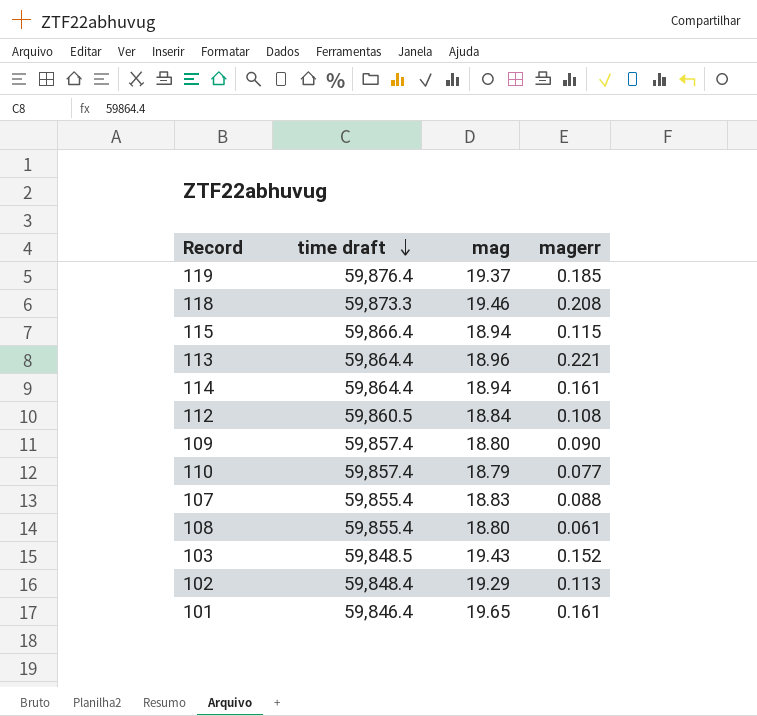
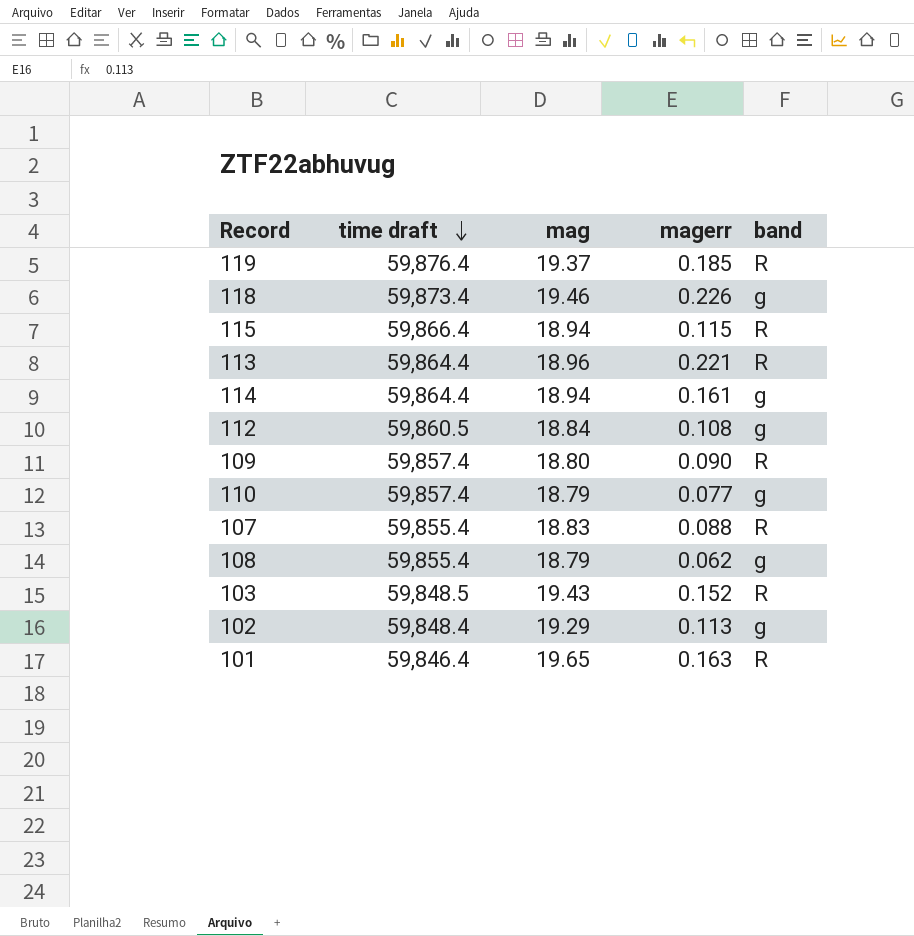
column band | position: none -> 5
118 | time draft: 59,873.3 -> 59,873.4
118 | magerr: 0.208 -> 0.226
108 | mag: 18.80 -> 18.79
108 | magerr: 0.061 -> 0.062
101 | magerr: 0.161 -> 0.163

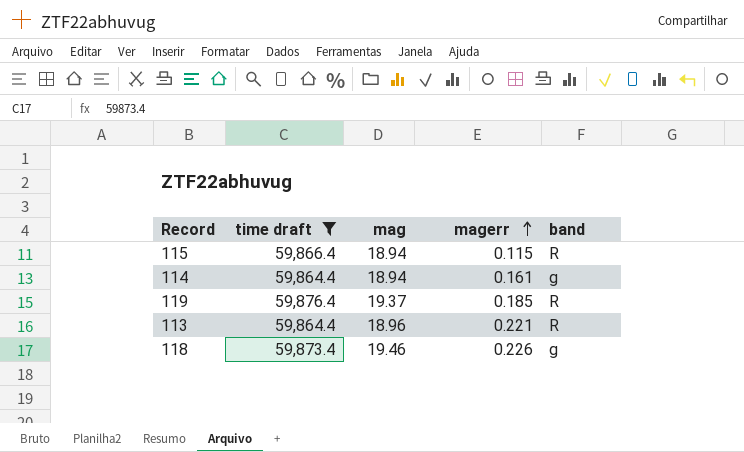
filter: none -> time draft >= 59,864.4
row order: time draft descending -> magerr ascending

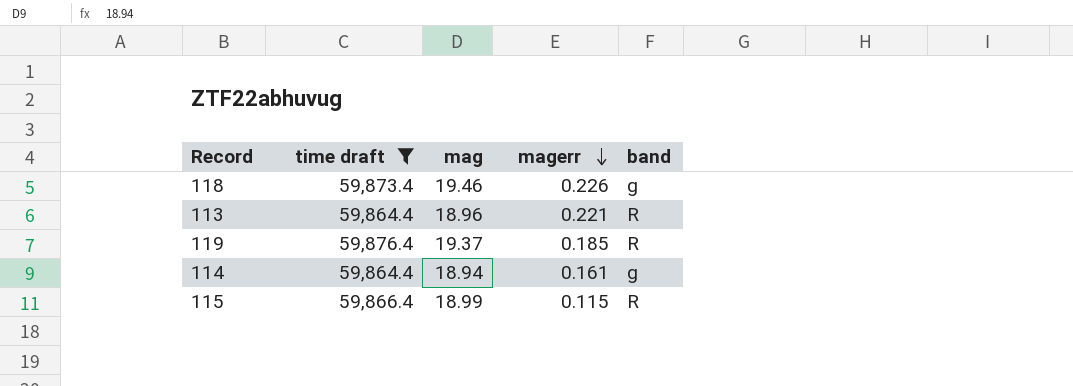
row order: magerr ascending -> magerr descending
115 | mag: 18.94 -> 18.99

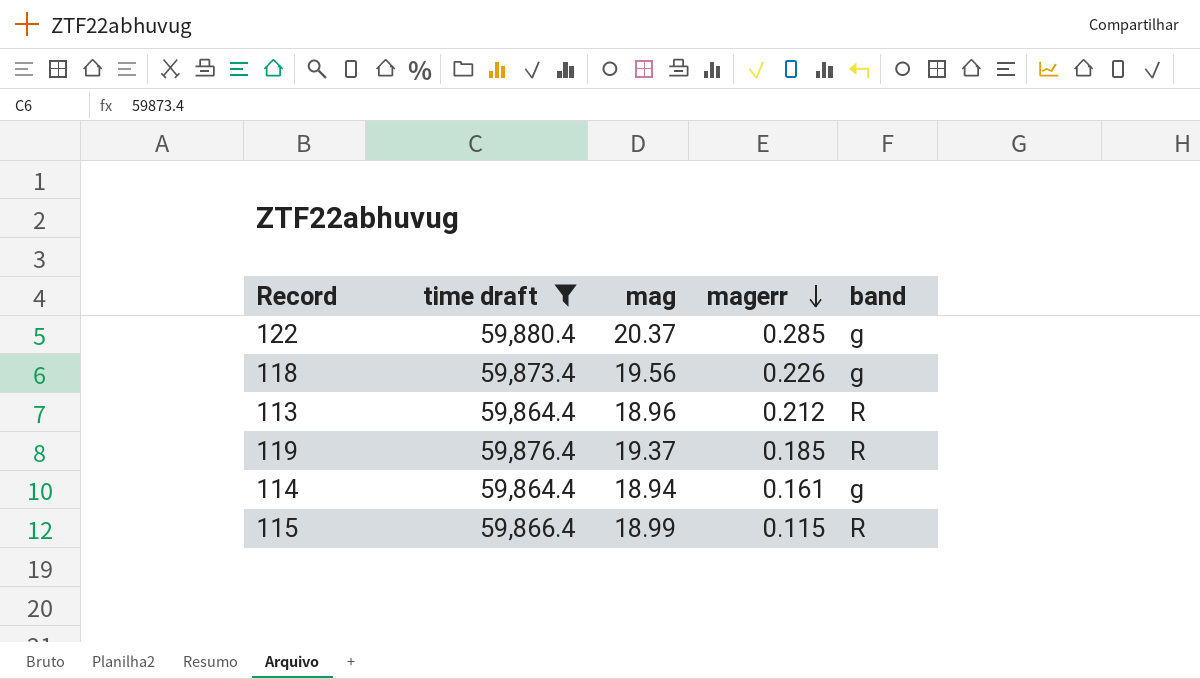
row 122: none -> 59,880.4 | 20.37 | 0.285 | g
118 | mag: 19.46 -> 19.56
113 | magerr: 0.221 -> 0.212

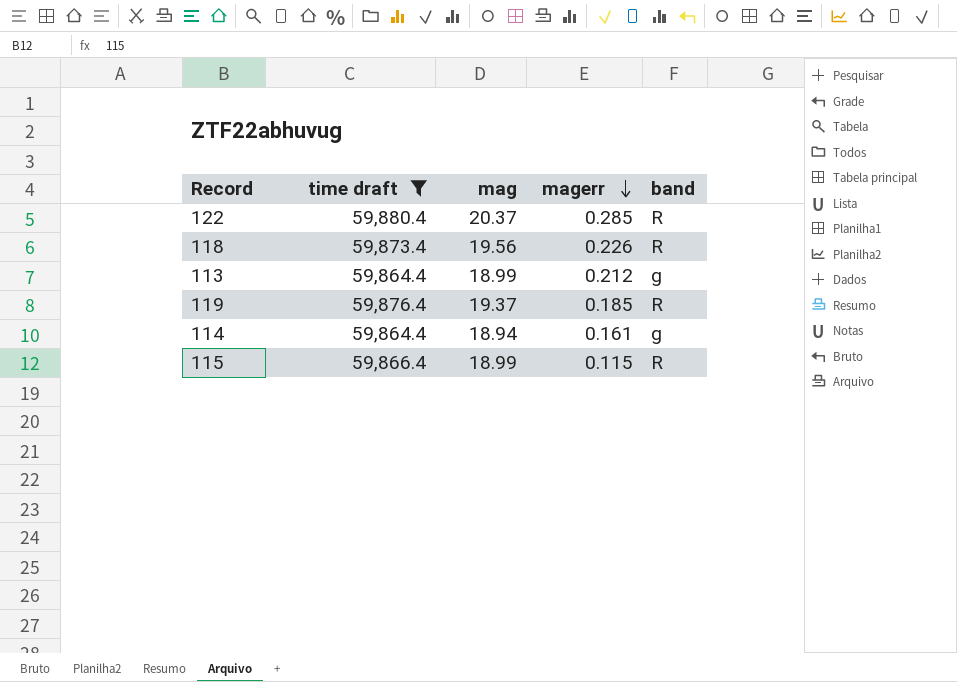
122 | band: g -> R
118 | band: g -> R
113 | mag: 18.96 -> 18.99
113 | band: R -> g

